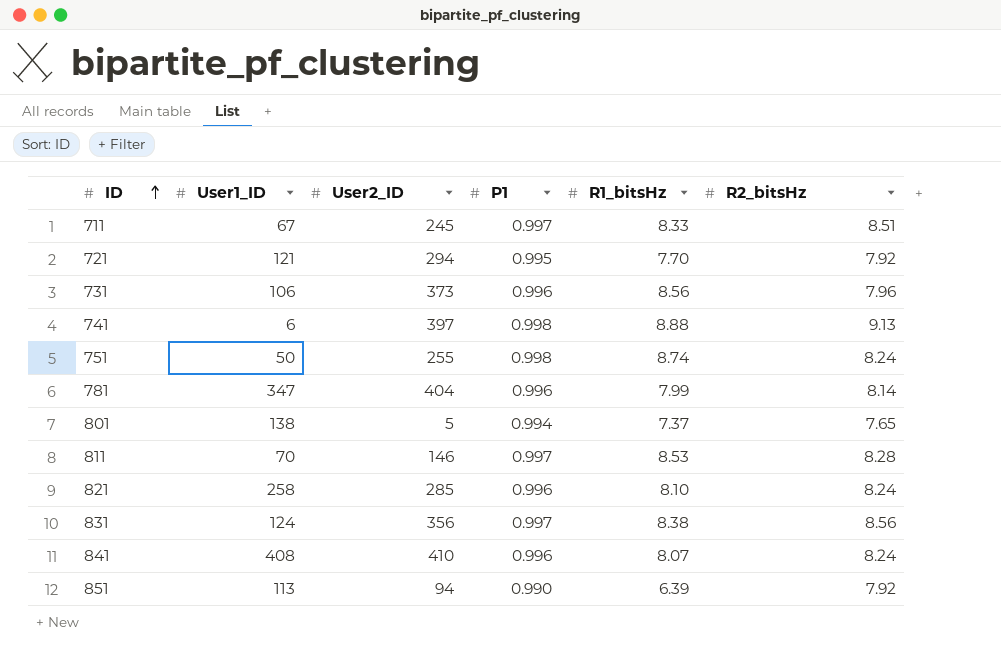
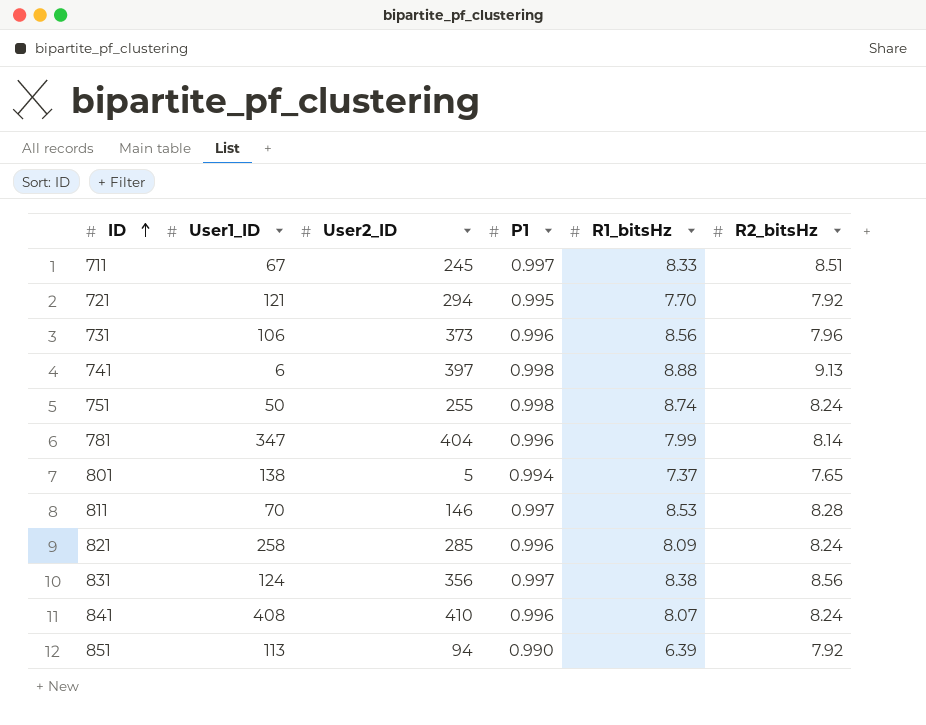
821 | R1_bitsHz: 8.10 -> 8.09

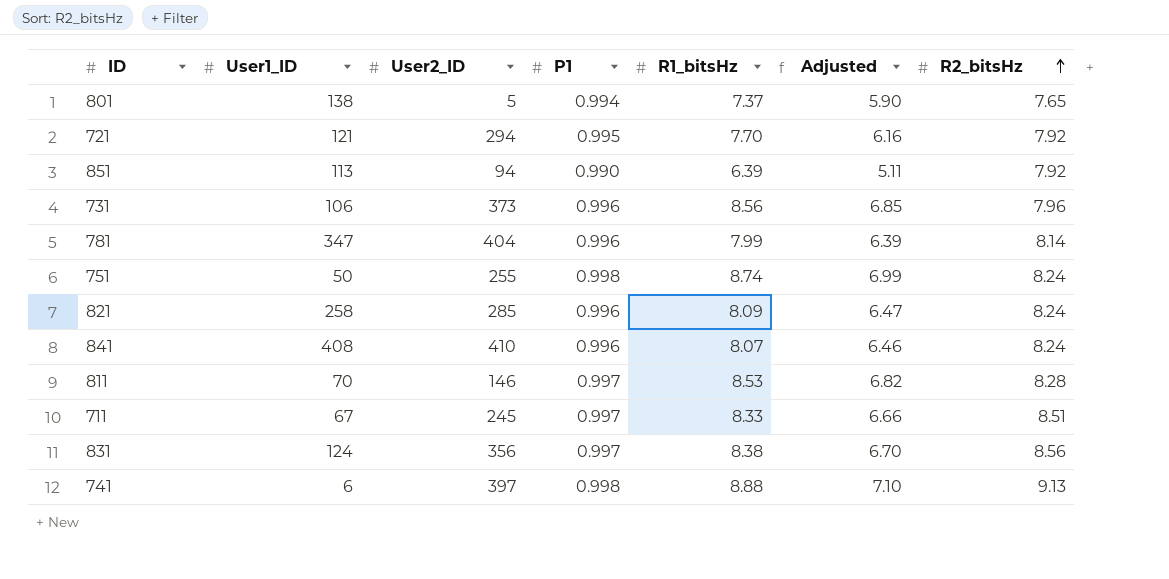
row order: ID ascending -> R2_bitsHz ascending
column Adjusted | formula: none -> [R1_bitsHz] * 0.8

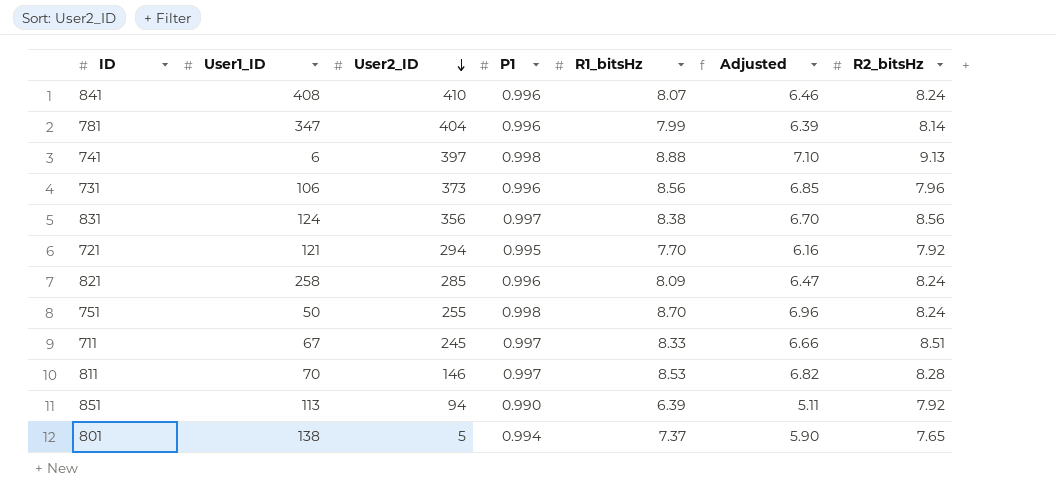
row order: R2_bitsHz ascending -> User2_ID descending
751 | R1_bitsHz: 8.74 -> 8.70
751 | Adjusted: 6.99 -> 6.96

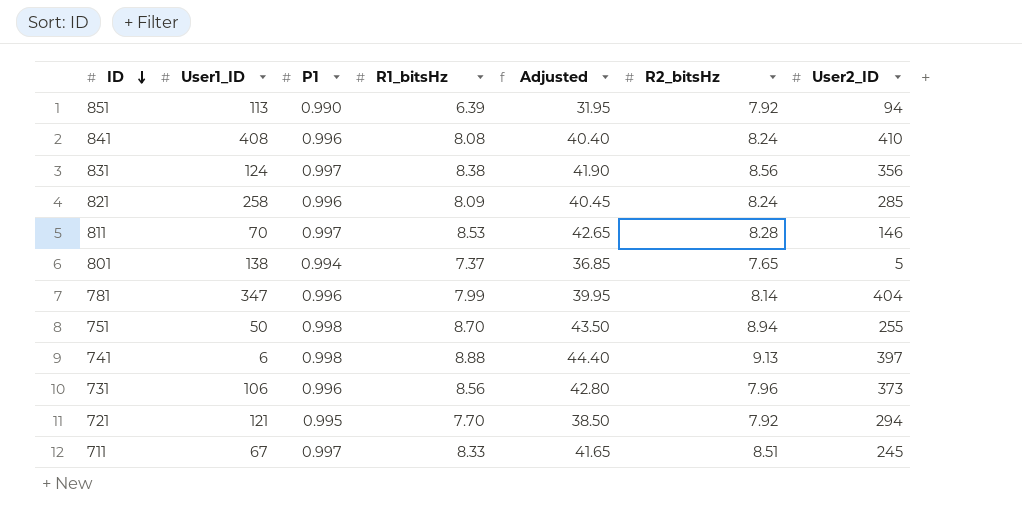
row order: User2_ID descending -> ID descending
column Adjusted | formula: [R1_bitsHz] * 0.8 -> [R1_bitsHz] * 5
column User2_ID | position: 3 -> 7
841 | R1_bitsHz: 8.07 -> 8.08
751 | R2_bitsHz: 8.24 -> 8.94

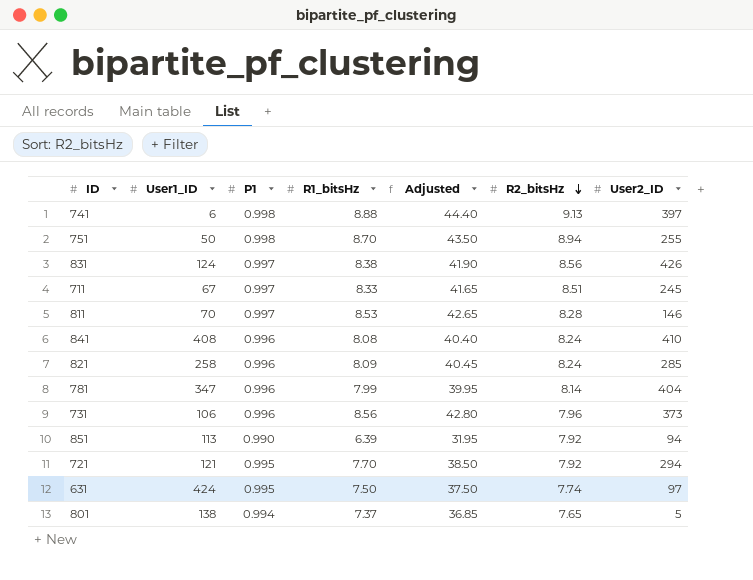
row order: ID descending -> R2_bitsHz descending
831 | User2_ID: 356 -> 426
row 631: none -> 424 | 0.995 | 7.50 | 37.50 | 7.74 | 97

